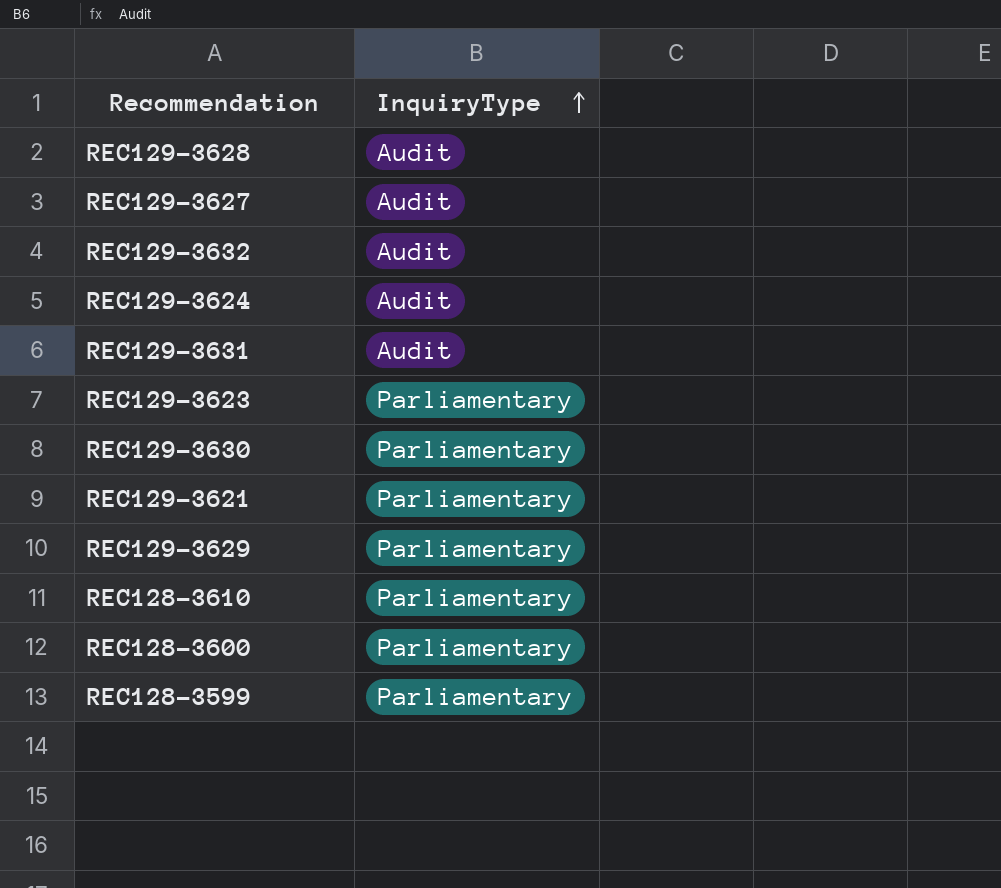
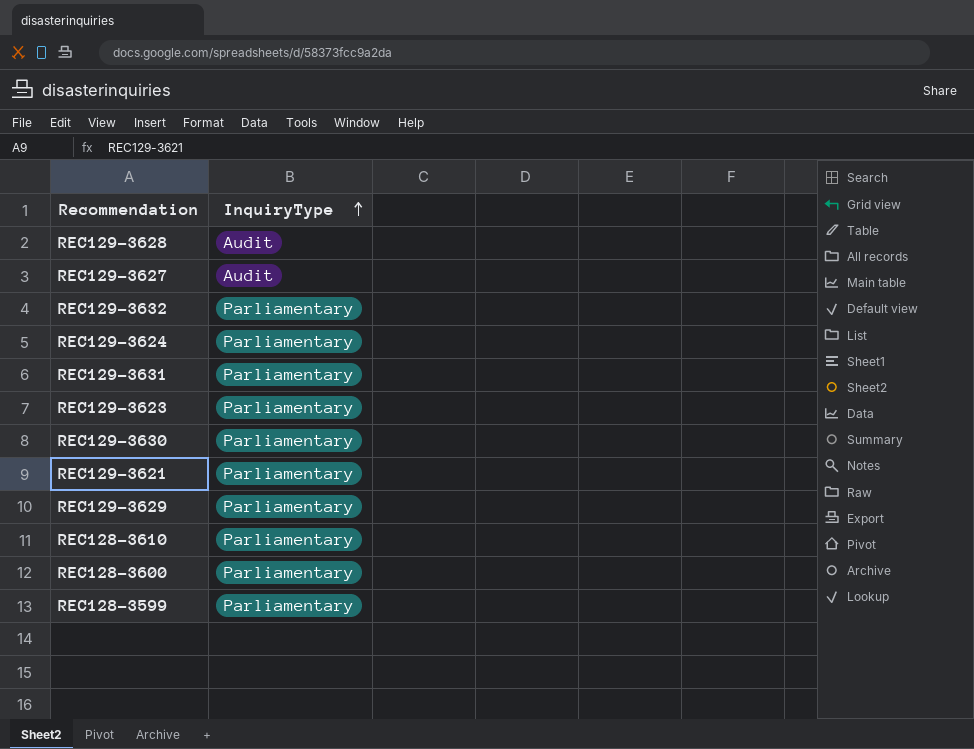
REC129-3632 | InquiryType: Audit -> Parliamentary
REC129-3624 | InquiryType: Audit -> Parliamentary
REC129-3631 | InquiryType: Audit -> Parliamentary

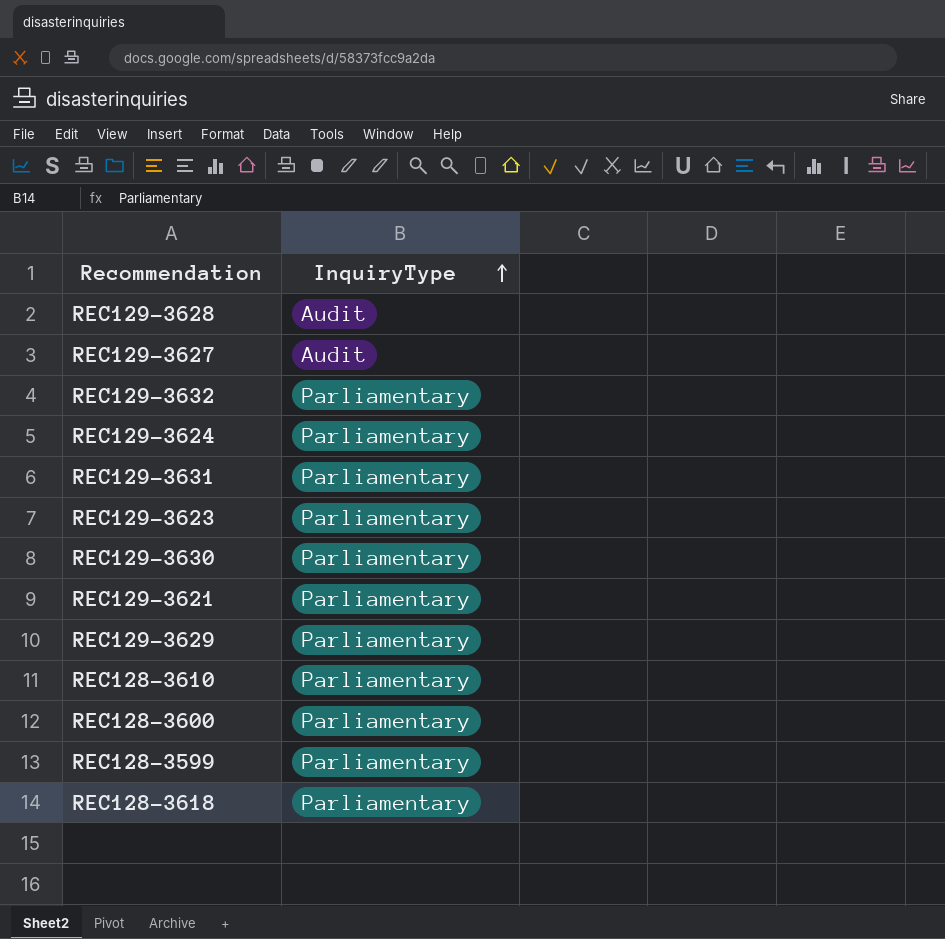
row REC128-3618: none -> Parliamentary

